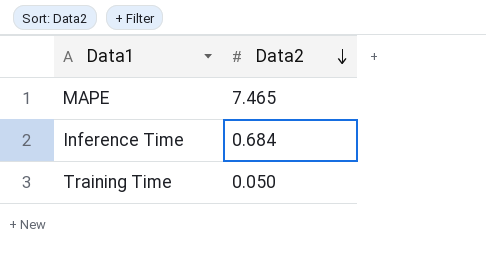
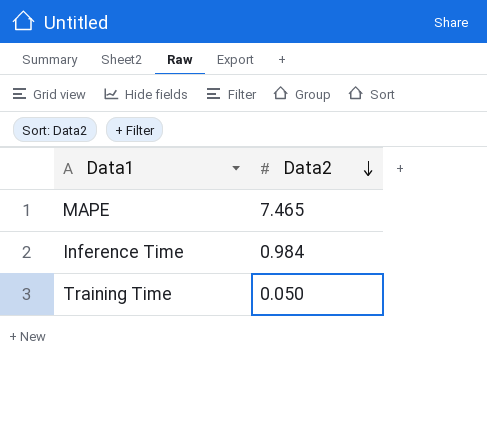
Inference Time | Data2: 0.684 -> 0.984

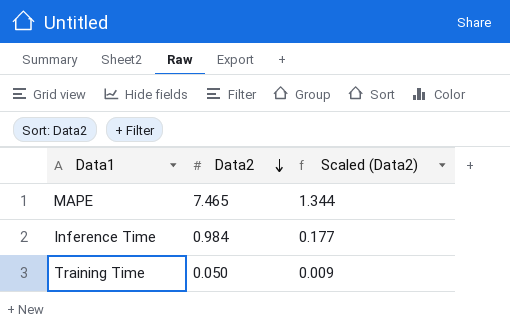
column Scaled (Data2) | formula: none -> [Data2] * 0.18

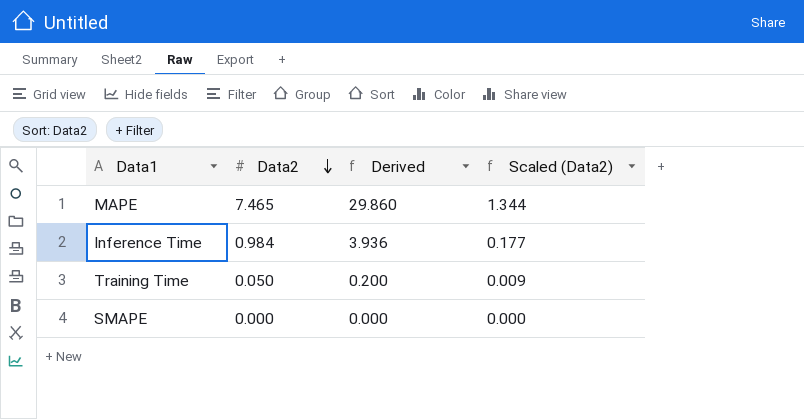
column Derived | formula: none -> [Data2] * 4
row SMAPE: none -> 0.000 | 0.000 | 0.000

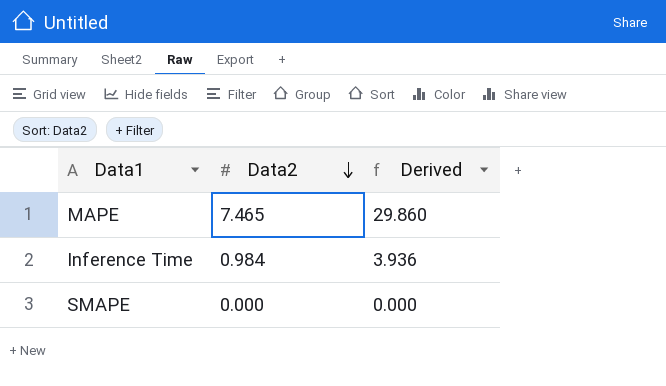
column Scaled (Data2) | formula: [Data2] * 0.18 -> none
row Training Time: 0.050 | 0.200 | 0.009 -> none

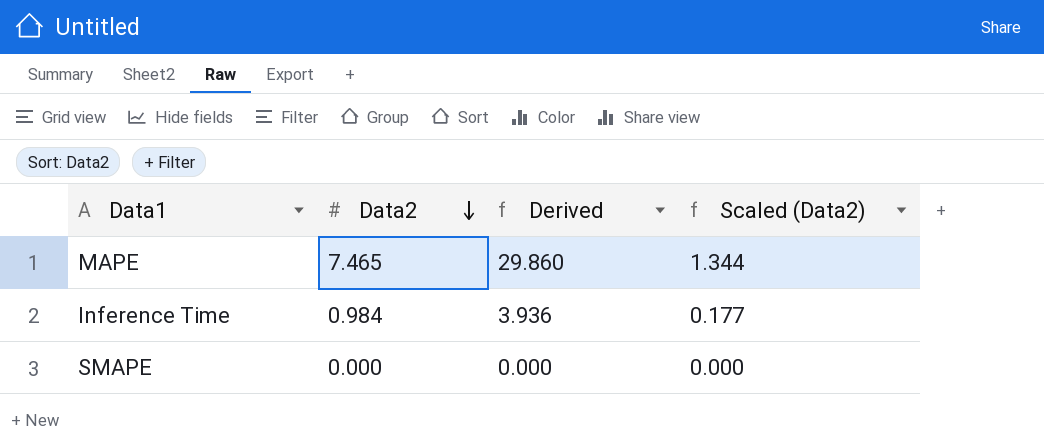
column Scaled (Data2) | formula: none -> [Data2] * 0.18

